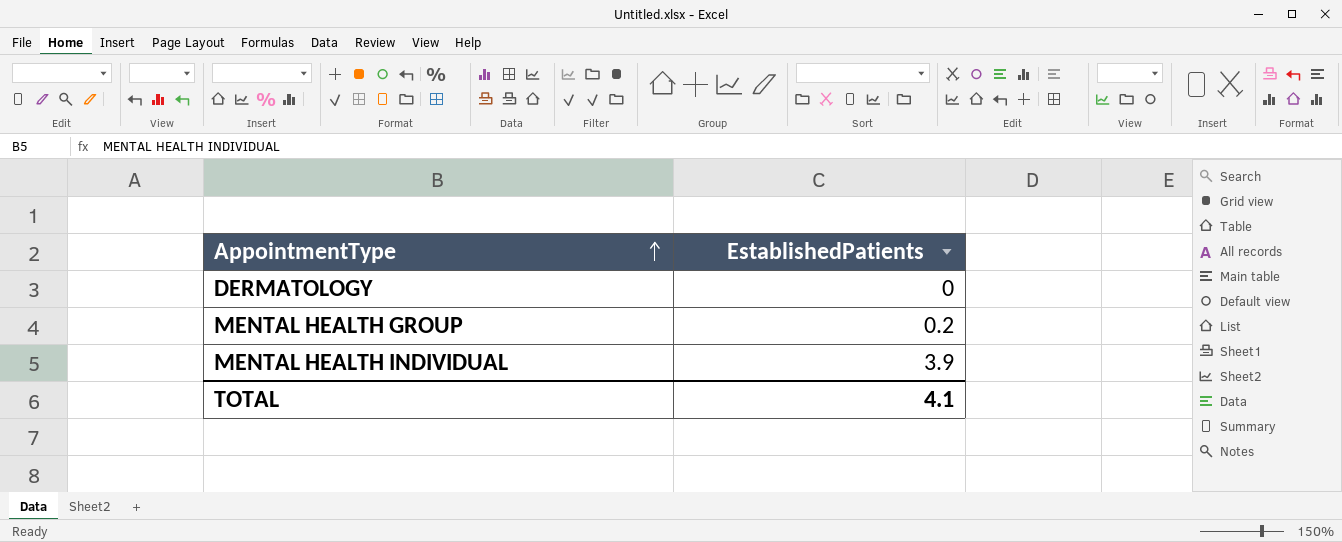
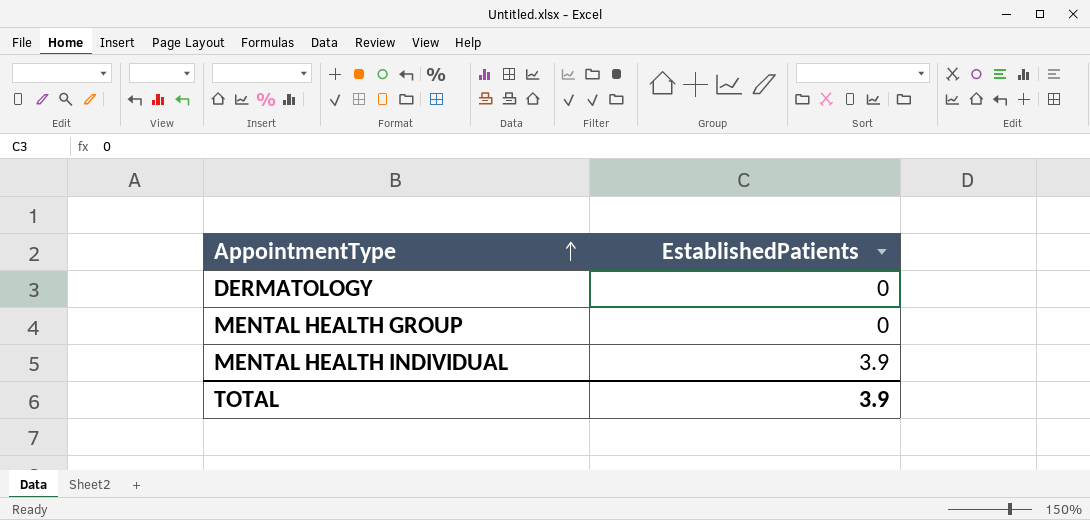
MENTAL HEALTH GROUP | EstablishedPatients: 0.2 -> 0
TOTAL | EstablishedPatients: 4.1 -> 3.9

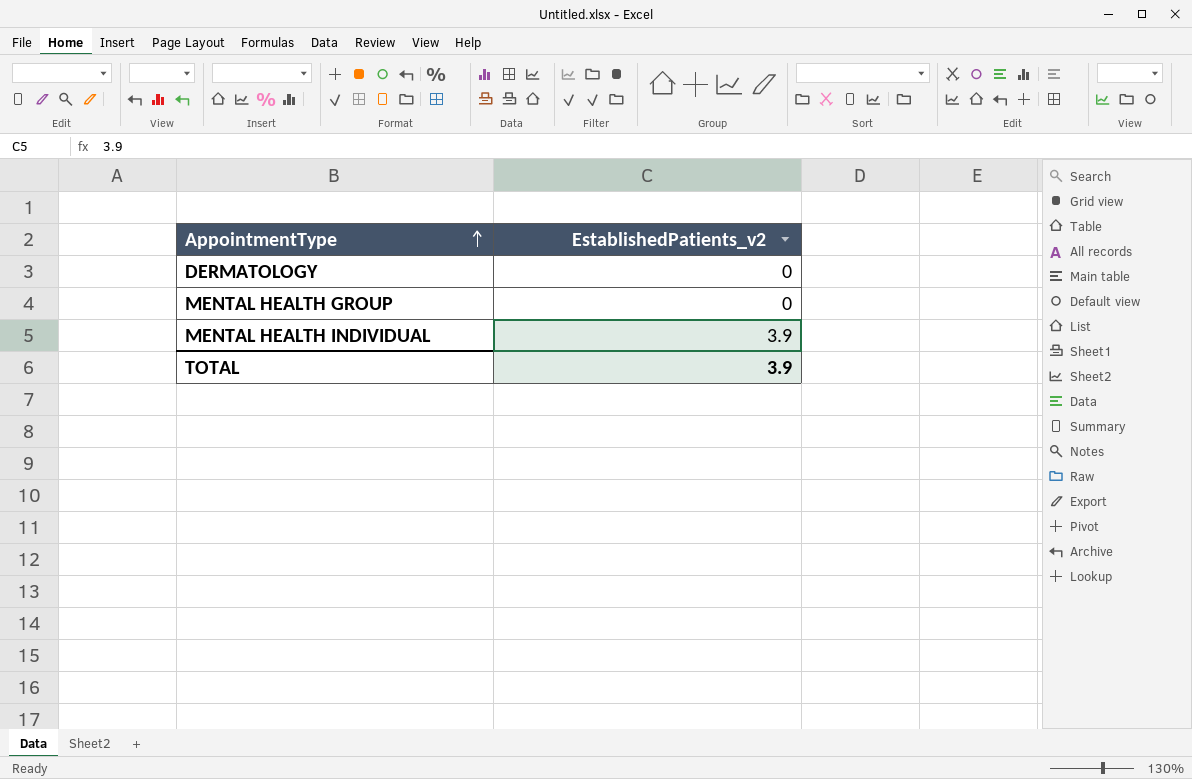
column name: EstablishedPatients -> EstablishedPatients_v2

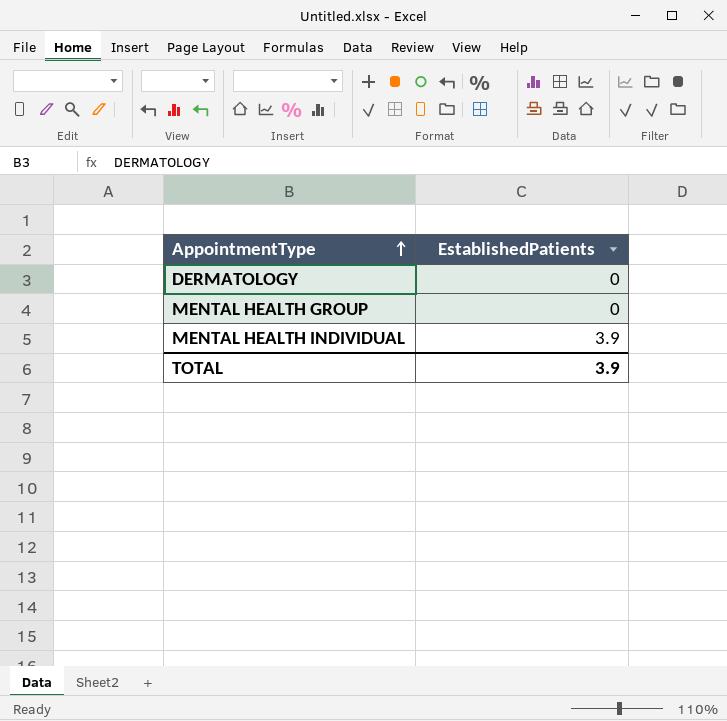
column name: EstablishedPatients_v2 -> EstablishedPatients

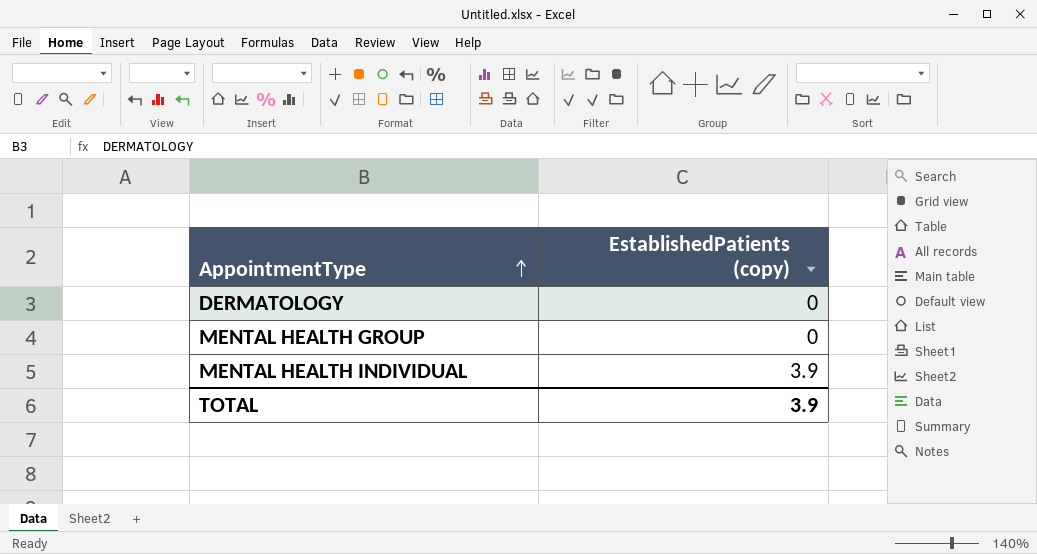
column name: EstablishedPatients -> EstablishedPatients (copy)

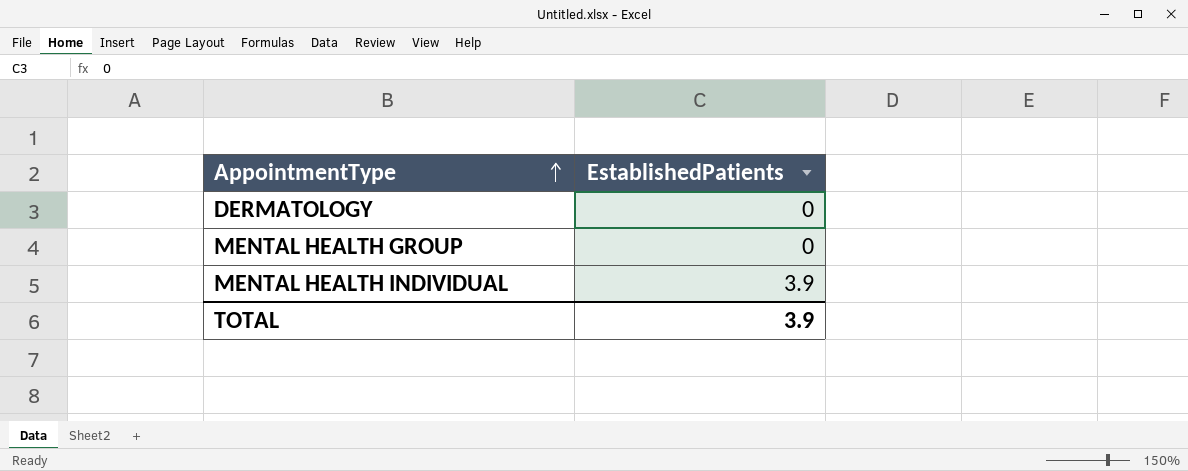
column name: EstablishedPatients (copy) -> EstablishedPatients

